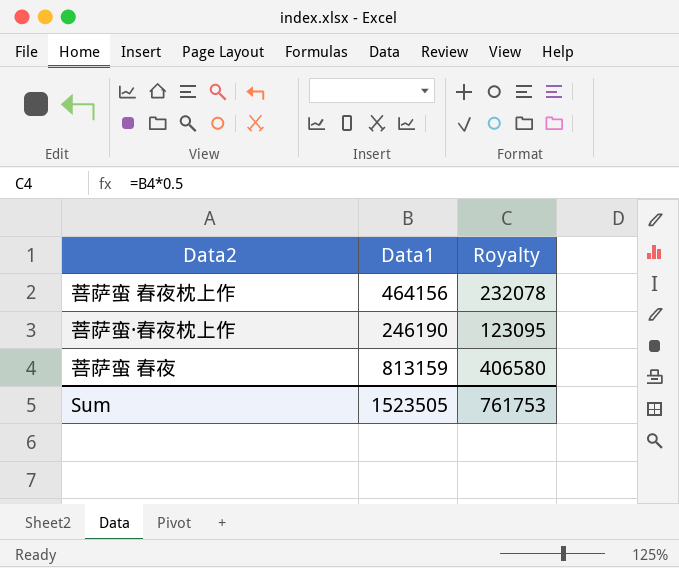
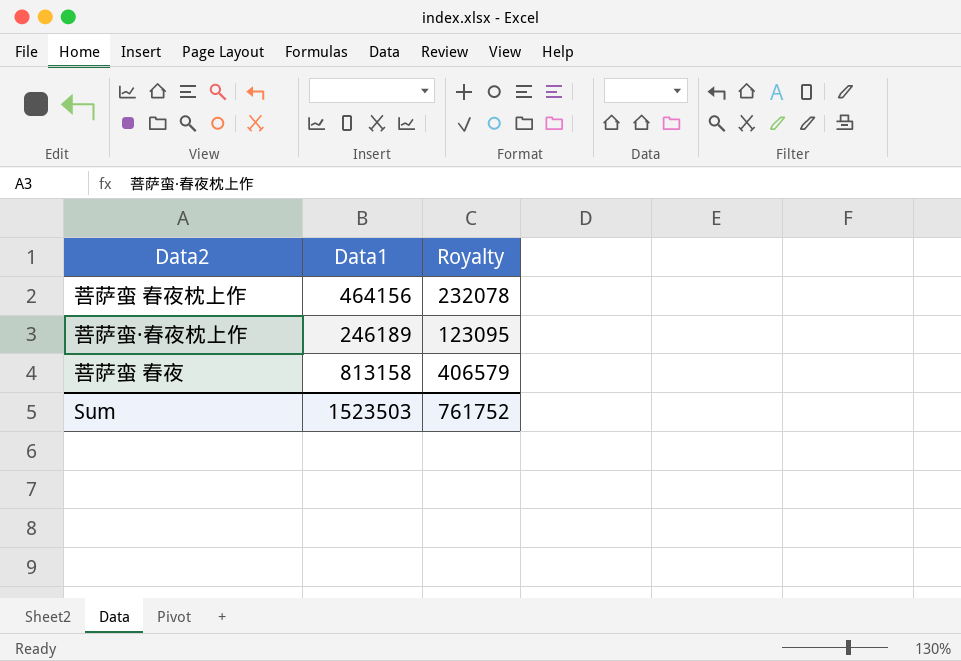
菩萨蛮·春夜枕上作 | Data1: 246190 -> 246189
菩萨蛮 春夜 | Data1: 813159 -> 813158
菩萨蛮 春夜 | Royalty: 406580 -> 406579
Sum | Data1: 1523505 -> 1523503
Sum | Royalty: 761753 -> 761752

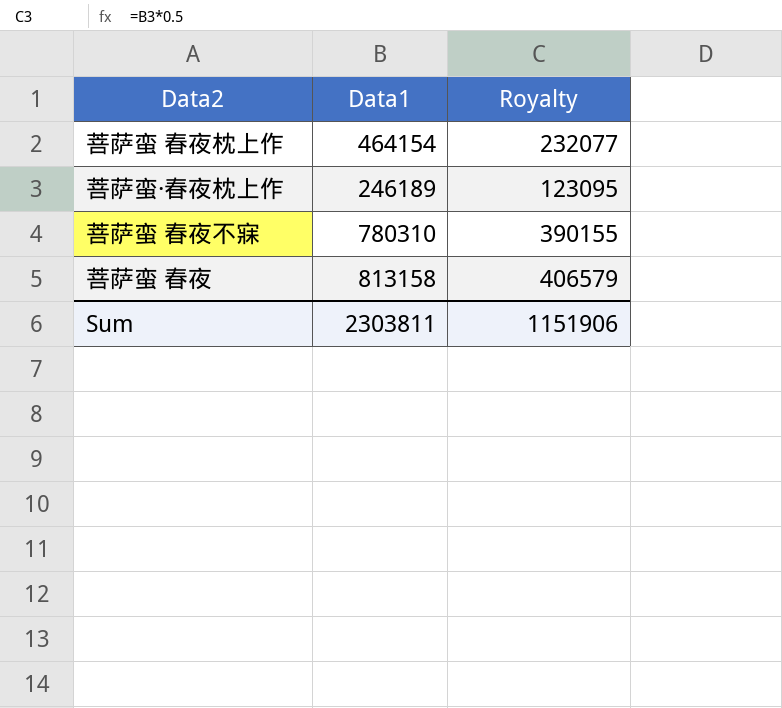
菩萨蛮 春夜枕上作 | Data1: 464156 -> 464154
菩萨蛮 春夜枕上作 | Royalty: 232078 -> 232077
row 菩萨蛮 春夜不寐: none -> 780310 | 390155
Sum | Data1: 1523503 -> 2303811
Sum | Royalty: 761752 -> 1151906

